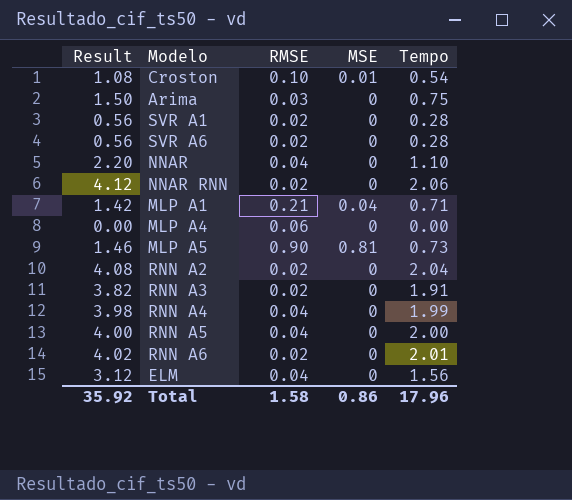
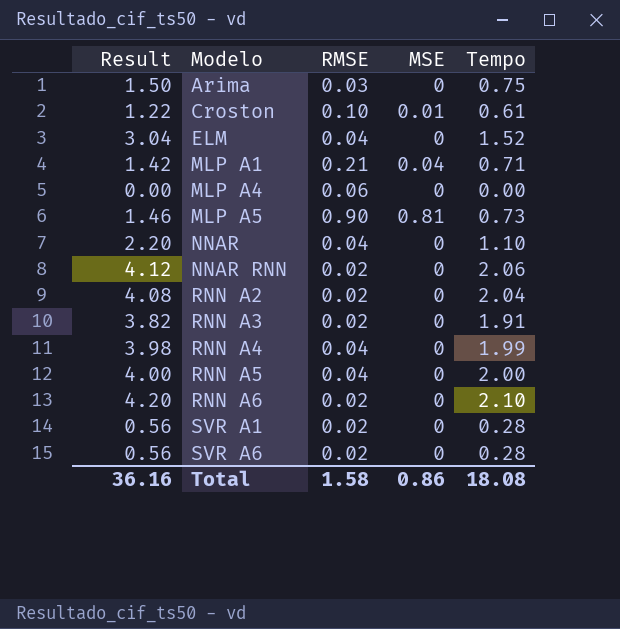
row order: none -> Modelo ascending
Croston | Result: 1.08 -> 1.22
Croston | Tempo: 0.54 -> 0.61
ELM | Result: 3.12 -> 3.04
ELM | Tempo: 1.56 -> 1.52
RNN A6 | Result: 4.02 -> 4.20
RNN A6 | Tempo: 2.01 -> 2.10
Total | Result: 35.92 -> 36.16
Total | Tempo: 17.96 -> 18.08

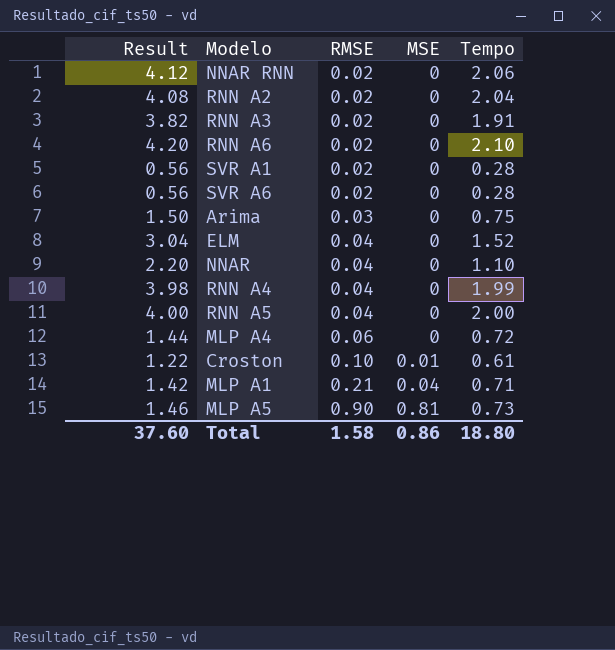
row order: Modelo ascending -> RMSE ascending
MLP A4 | Result: 0.00 -> 1.44
MLP A4 | Tempo: 0.00 -> 0.72
Total | Result: 36.16 -> 37.60
Total | Tempo: 18.08 -> 18.80

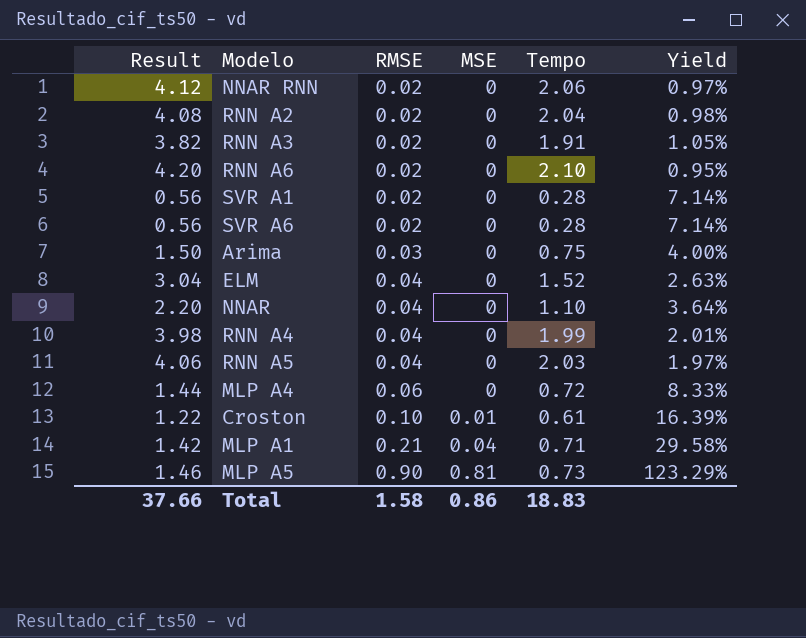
column Yield | formula: none -> [RMSE] / [Tempo]
RNN A5 | Result: 4.00 -> 4.06
RNN A5 | Tempo: 2.00 -> 2.03
Total | Result: 37.60 -> 37.66
Total | Tempo: 18.80 -> 18.83

